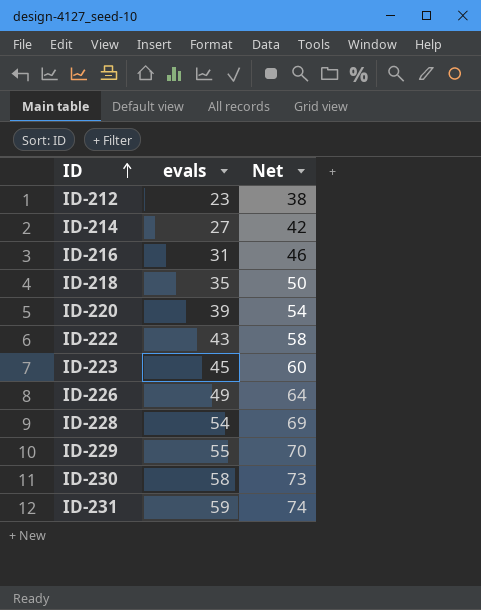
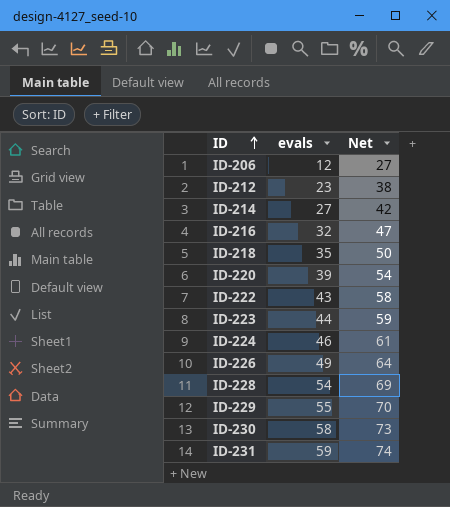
row ID-206: none -> 12 | 27
ID-216 | evals: 31 -> 32
ID-216 | Net: 46 -> 47
ID-223 | evals: 45 -> 44
ID-223 | Net: 60 -> 59
row ID-224: none -> 46 | 61

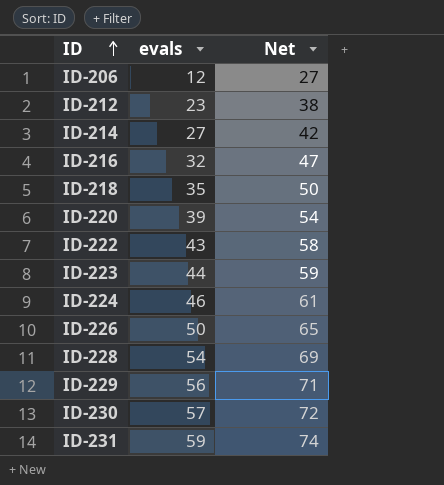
ID-226 | evals: 49 -> 50
ID-226 | Net: 64 -> 65
ID-229 | evals: 55 -> 56
ID-229 | Net: 70 -> 71
ID-230 | evals: 58 -> 57
ID-230 | Net: 73 -> 72

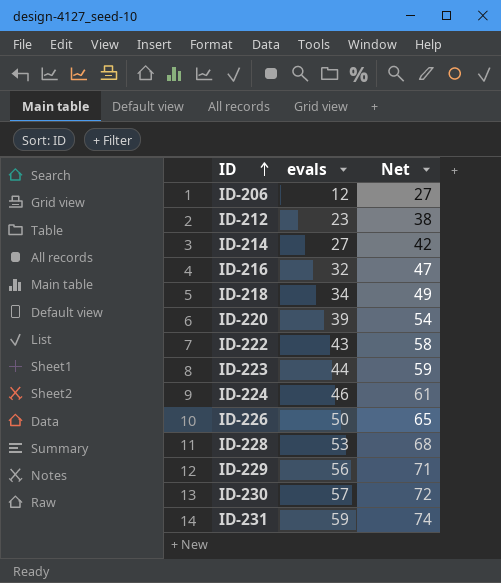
ID-218 | evals: 35 -> 34
ID-218 | Net: 50 -> 49
ID-228 | evals: 54 -> 53
ID-228 | Net: 69 -> 68

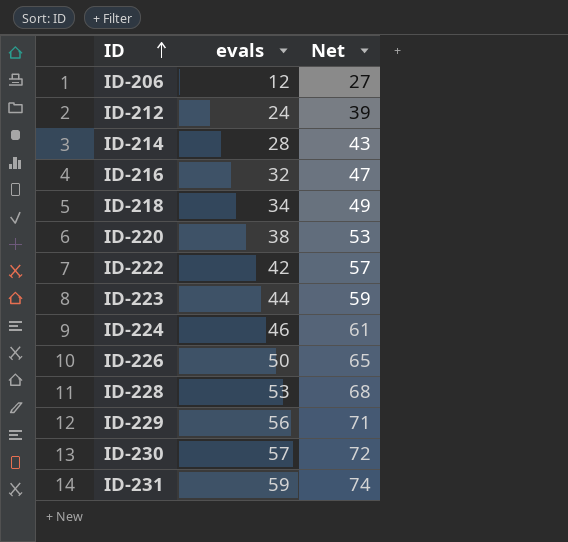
ID-212 | evals: 23 -> 24
ID-212 | Net: 38 -> 39
ID-214 | evals: 27 -> 28
ID-214 | Net: 42 -> 43
ID-220 | evals: 39 -> 38
ID-220 | Net: 54 -> 53
ID-222 | evals: 43 -> 42
ID-222 | Net: 58 -> 57

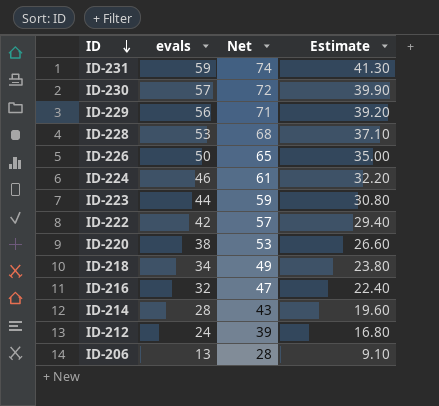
row order: ID ascending -> ID descending
column Estimate | formula: none -> [evals] * 0.7
ID-206 | evals: 12 -> 13
ID-206 | Net: 27 -> 28

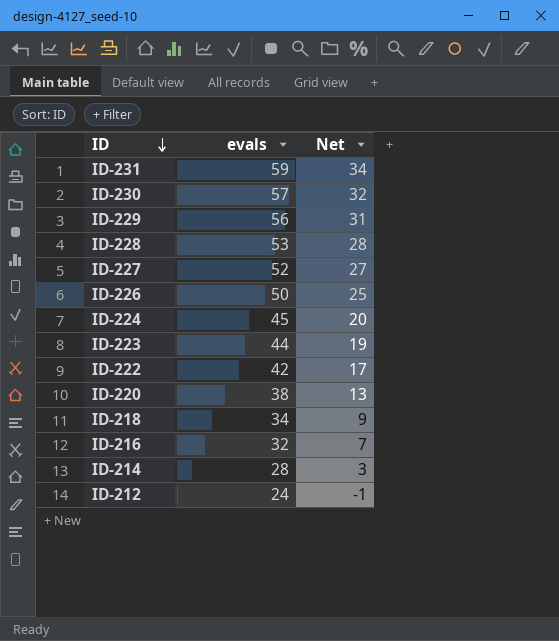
column Estimate | formula: [evals] * 0.7 -> none
column Net | formula: [evals] + 15 -> [evals] - 25
row ID-206: 13 | 28 | 9.10 -> none
row ID-227: none -> 52 | 27
ID-224 | evals: 46 -> 45

